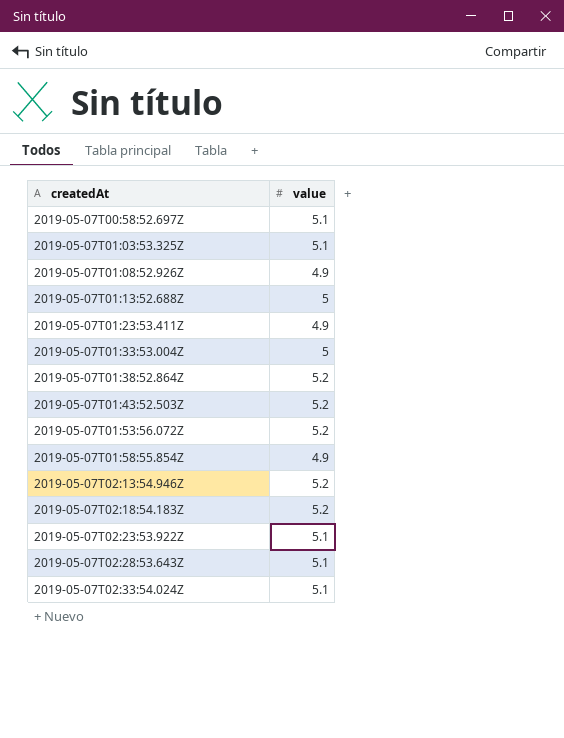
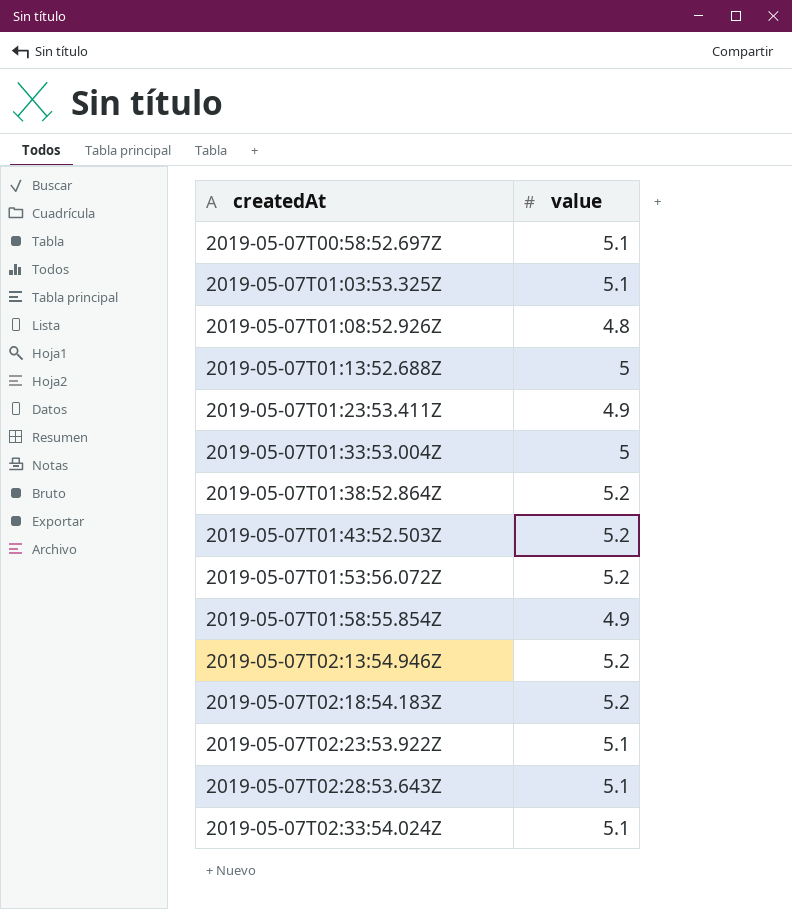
2019-05-07T01:08:52.926Z | value: 4.9 -> 4.8

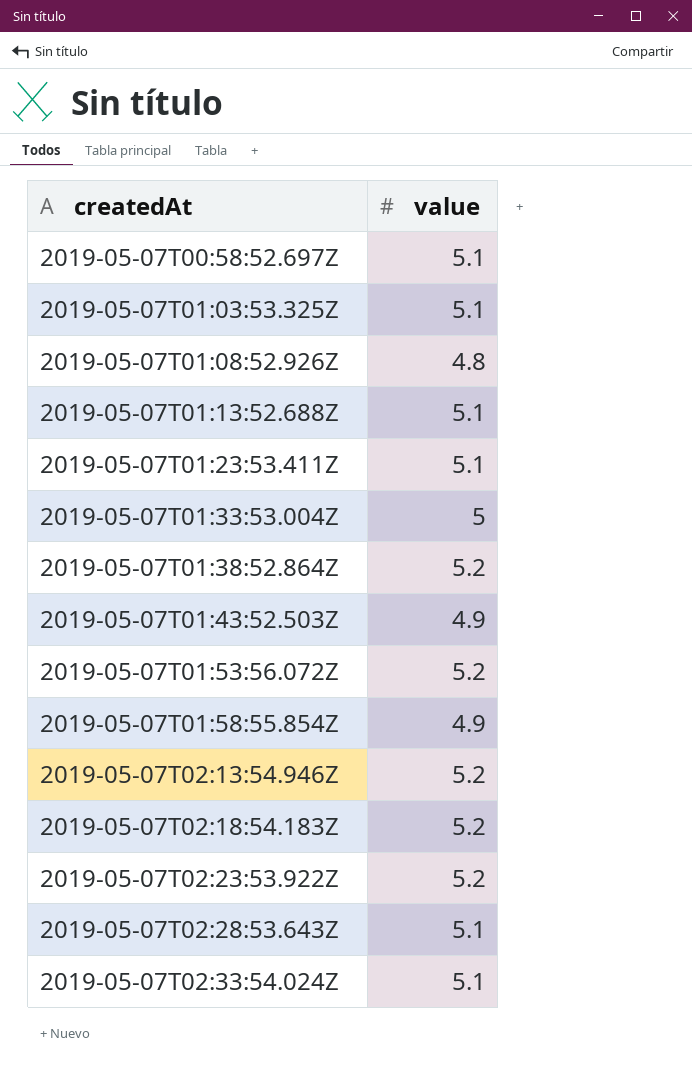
2019-05-07T01:13:52.688Z | value: 5 -> 5.1
2019-05-07T01:23:53.411Z | value: 4.9 -> 5.1
2019-05-07T01:43:52.503Z | value: 5.2 -> 4.9
2019-05-07T02:23:53.922Z | value: 5.1 -> 5.2

